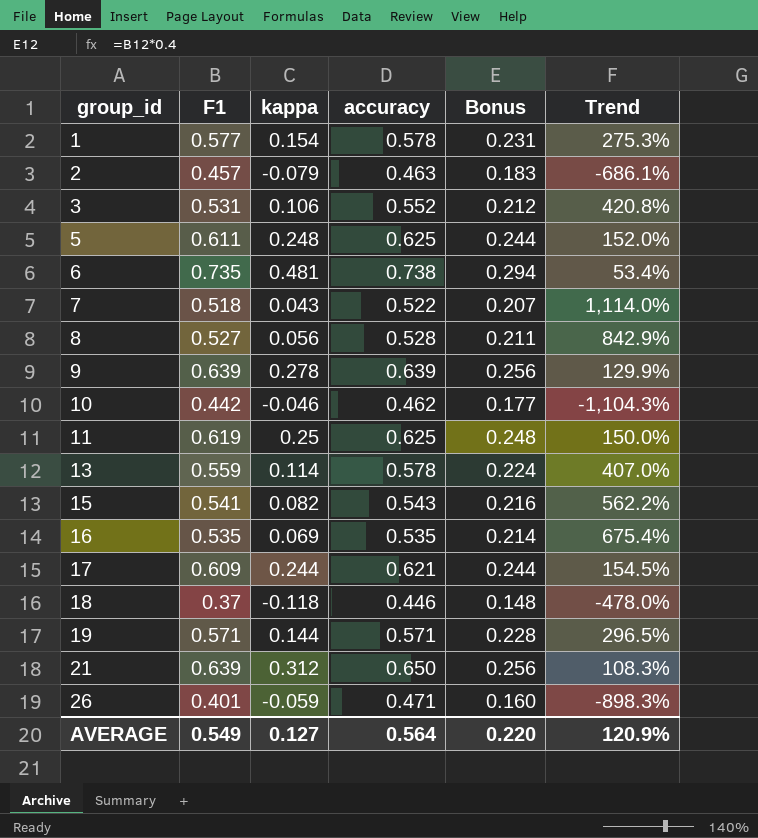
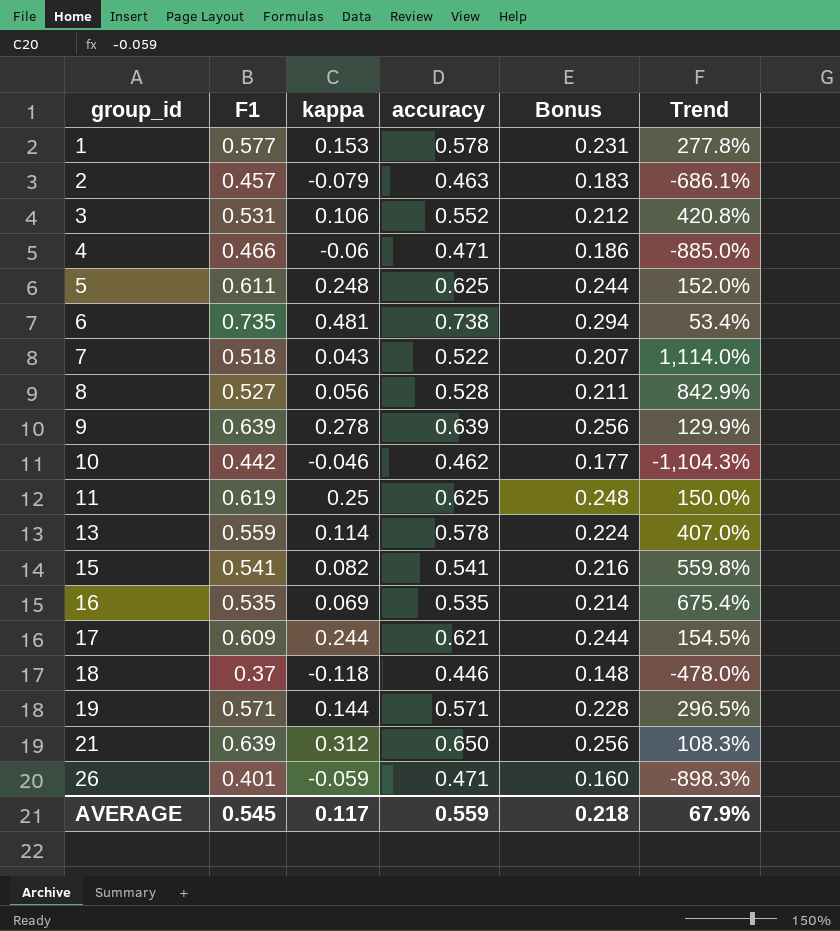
1 | kappa: 0.154 -> 0.153
1 | Trend: 275.3% -> 277.8%
row 4: none -> 0.466 | -0.06 | 0.471 | 0.186 | -885.0%
15 | accuracy: 0.543 -> 0.541
15 | Trend: 562.2% -> 559.8%
AVERAGE | F1: 0.549 -> 0.545
AVERAGE | kappa: 0.127 -> 0.117
AVERAGE | accuracy: 0.564 -> 0.559
AVERAGE | Bonus: 0.220 -> 0.218
AVERAGE | Trend: 120.9% -> 67.9%

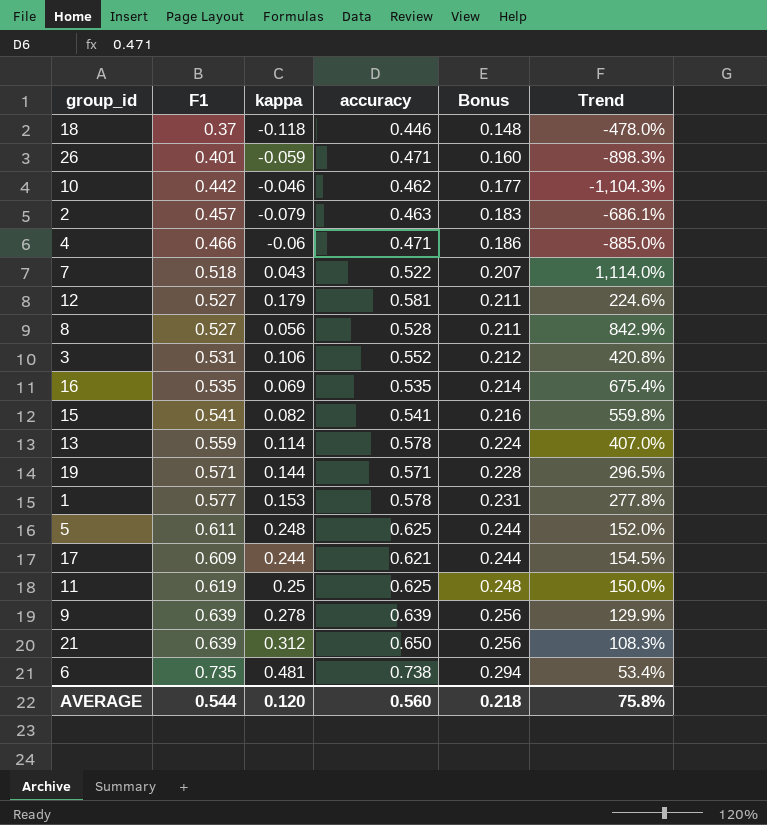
row order: group_id ascending -> Bonus ascending
row 12: none -> 0.527 | 0.179 | 0.581 | 0.211 | 224.6%
AVERAGE | F1: 0.545 -> 0.544
AVERAGE | kappa: 0.117 -> 0.120
AVERAGE | accuracy: 0.559 -> 0.560
AVERAGE | Trend: 67.9% -> 75.8%

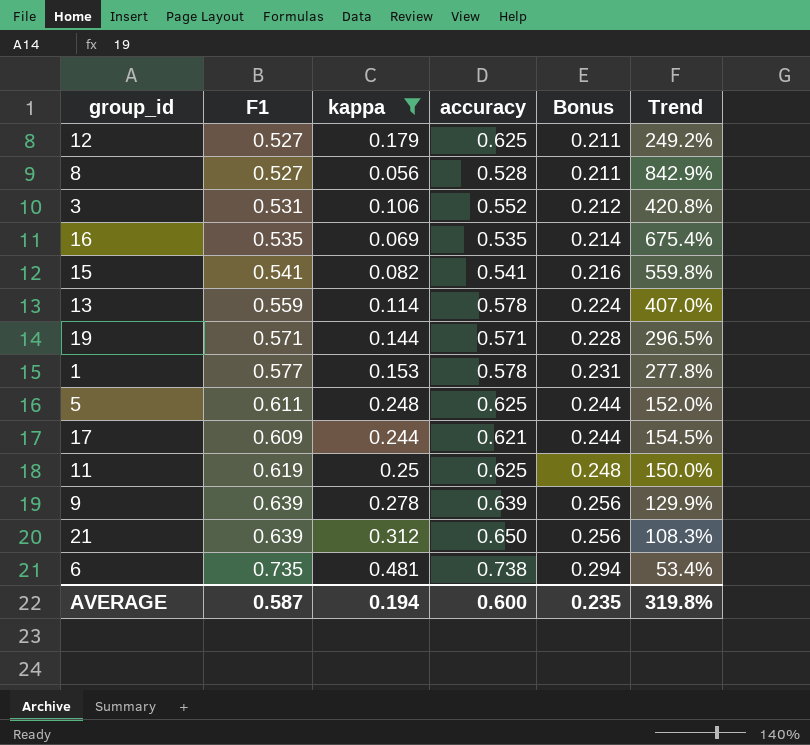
filter: none -> kappa >= 0.056
12 | accuracy: 0.581 -> 0.625
12 | Trend: 224.6% -> 249.2%
AVERAGE | F1: 0.544 -> 0.587
AVERAGE | kappa: 0.120 -> 0.194
AVERAGE | accuracy: 0.560 -> 0.600
AVERAGE | Bonus: 0.218 -> 0.235
AVERAGE | Trend: 75.8% -> 319.8%

